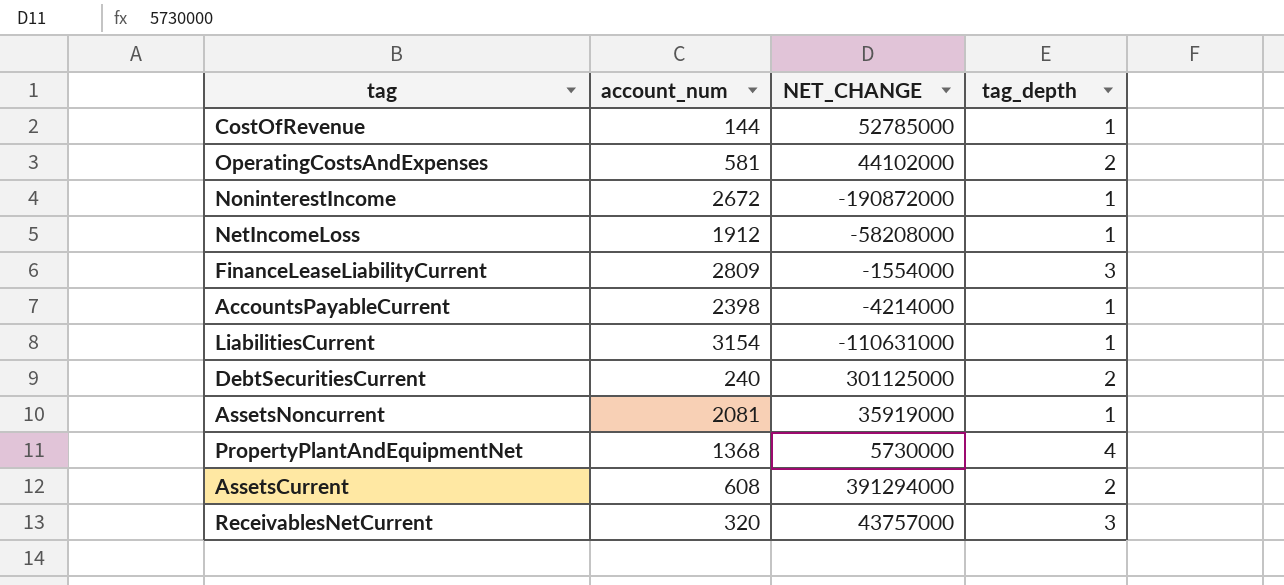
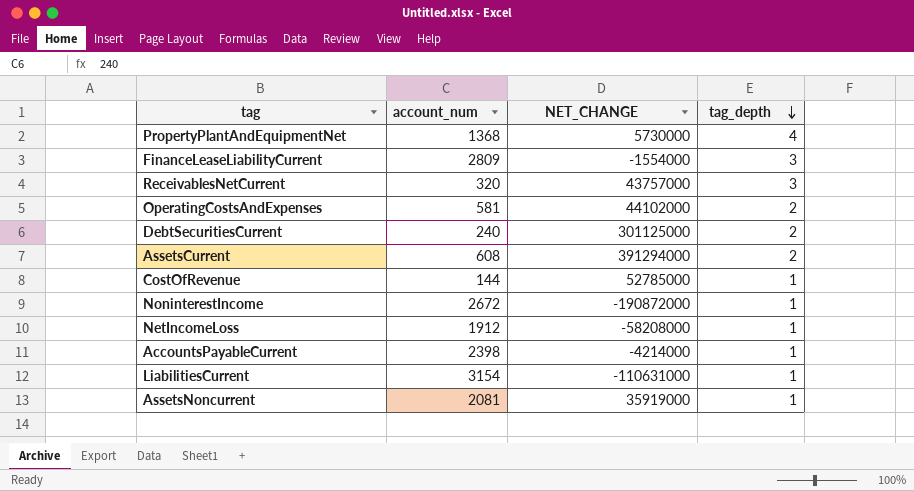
row order: none -> tag_depth descending

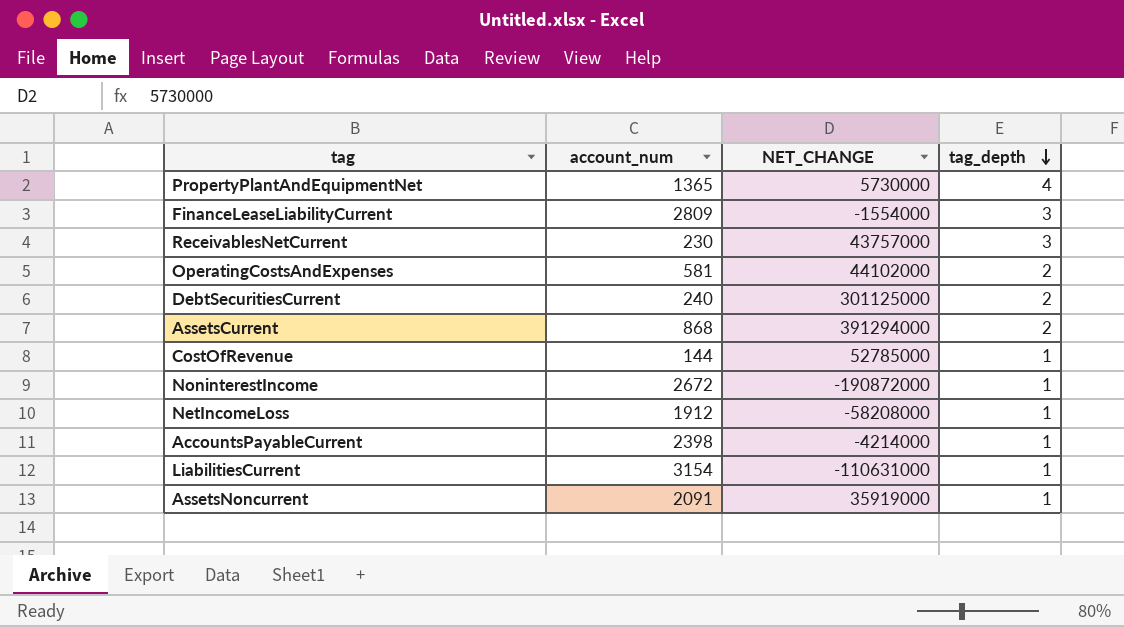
PropertyPlantAndEquipmentNet | account_num: 1368 -> 1365
ReceivablesNetCurrent | account_num: 320 -> 230
AssetsCurrent | account_num: 608 -> 868
AssetsNoncurrent | account_num: 2081 -> 2091

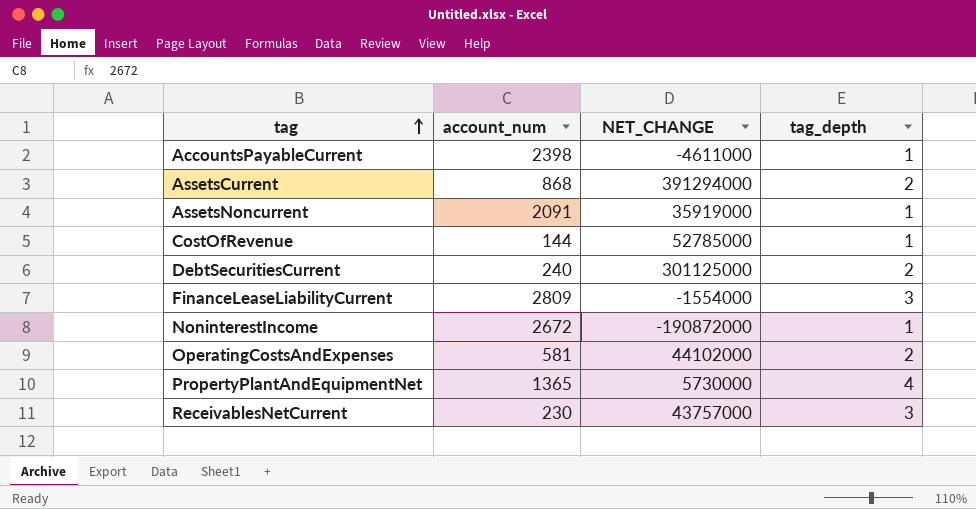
row order: tag_depth descending -> tag ascending
row NetIncomeLoss: 1912 | -58208000 | 1 -> none
row LiabilitiesCurrent: 3154 | -110631000 | 1 -> none
AccountsPayableCurrent | NET_CHANGE: -4214000 -> -4611000

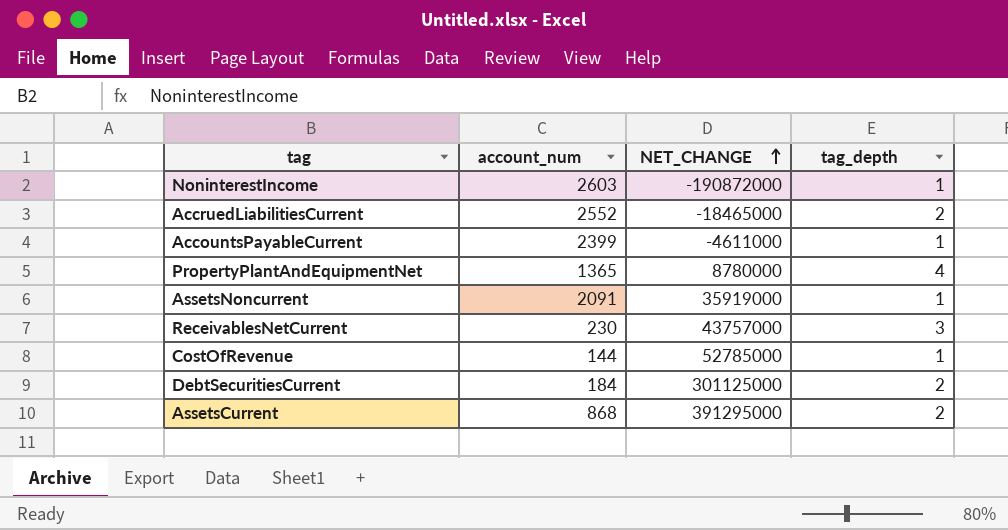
row order: tag ascending -> NET_CHANGE ascending
row FinanceLeaseLiabilityCurrent: 2809 | -1554000 | 3 -> none
row OperatingCostsAndExpenses: 581 | 44102000 | 2 -> none
NoninterestIncome | account_num: 2672 -> 2603
row AccruedLiabilitiesCurrent: none -> 2552 | -18465000 | 2
AccountsPayableCurrent | account_num: 2398 -> 2399
PropertyPlantAndEquipmentNet | NET_CHANGE: 5730000 -> 8780000
DebtSecuritiesCurrent | account_num: 240 -> 184
AssetsCurrent | NET_CHANGE: 391294000 -> 391295000

